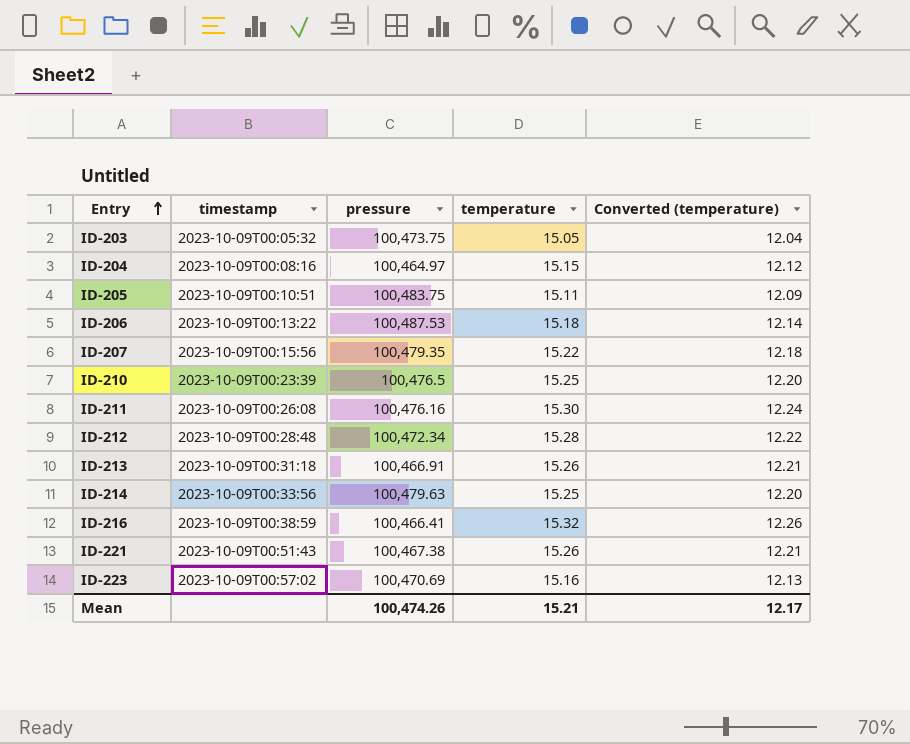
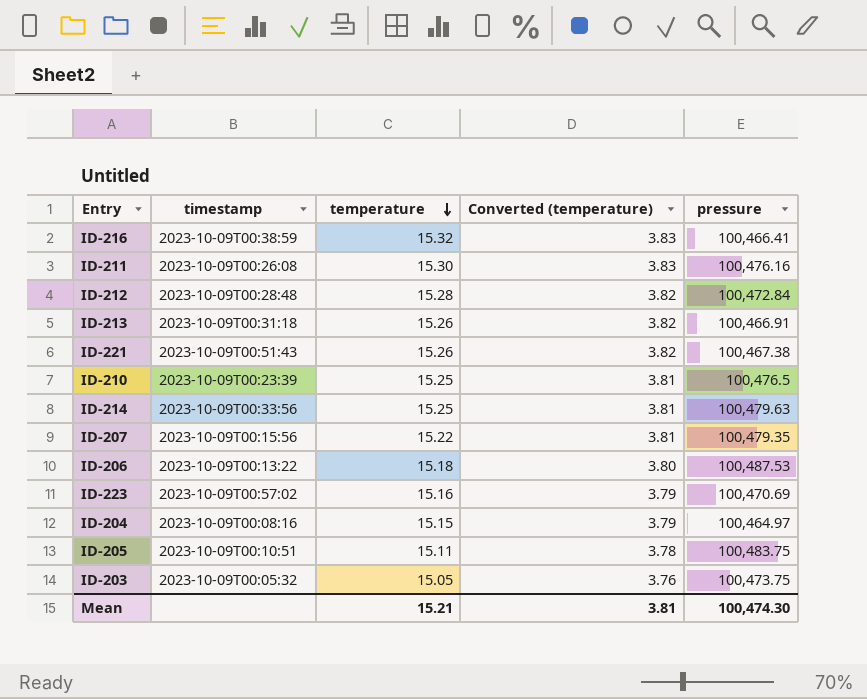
row order: Entry ascending -> temperature descending
column Converted (temperature) | formula: [temperature] * 0.8 -> [temperature] * 0.25
column pressure | position: 3 -> 5
ID-212 | pressure: 100,472.34 -> 100,472.84
Mean | Converted (temperature): 12.17 -> 3.81
Mean | pressure: 100,474.26 -> 100,474.30

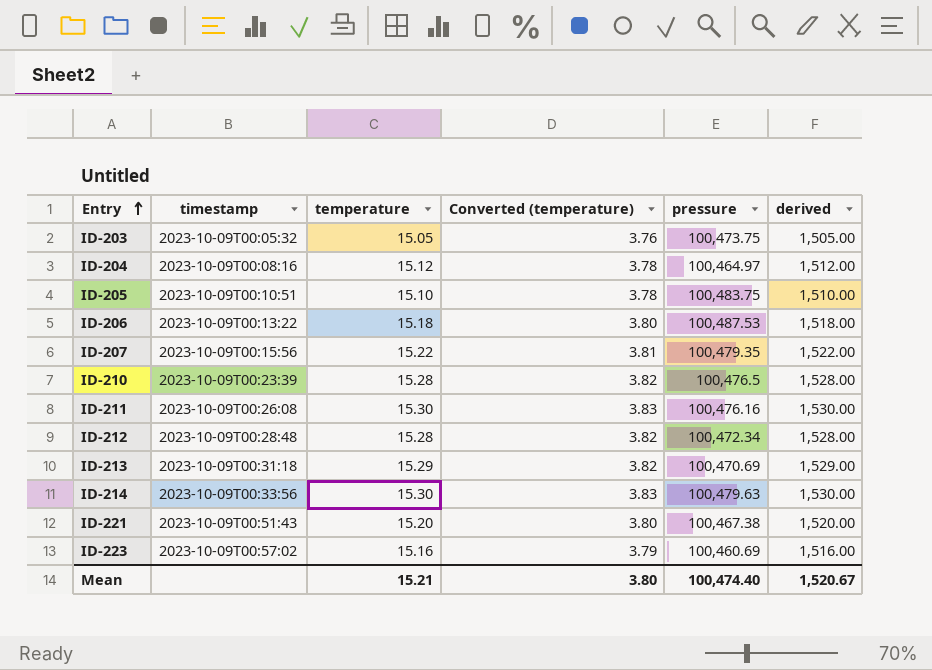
row order: temperature descending -> Entry ascending
column derived | formula: none -> [temperature] * 100
row ID-216: 2023-10-09T00:38:59 | 15.32 | 3.83 | 100,466.41 -> none
ID-204 | temperature: 15.15 -> 15.12
ID-204 | Converted (temperature): 3.79 -> 3.78
ID-205 | temperature: 15.11 -> 15.10
ID-210 | temperature: 15.25 -> 15.28
ID-210 | Converted (temperature): 3.81 -> 3.82
ID-212 | pressure: 100,472.84 -> 100,472.34
ID-213 | temperature: 15.26 -> 15.29
ID-213 | pressure: 100,466.91 -> 100,470.69
ID-214 | temperature: 15.25 -> 15.30
ID-214 | Converted (temperature): 3.81 -> 3.83
ID-221 | temperature: 15.26 -> 15.20
ID-221 | Converted (temperature): 3.82 -> 3.80
ID-223 | pressure: 100,470.69 -> 100,460.69
Mean | Converted (temperature): 3.81 -> 3.80
Mean | pressure: 100,474.30 -> 100,474.40

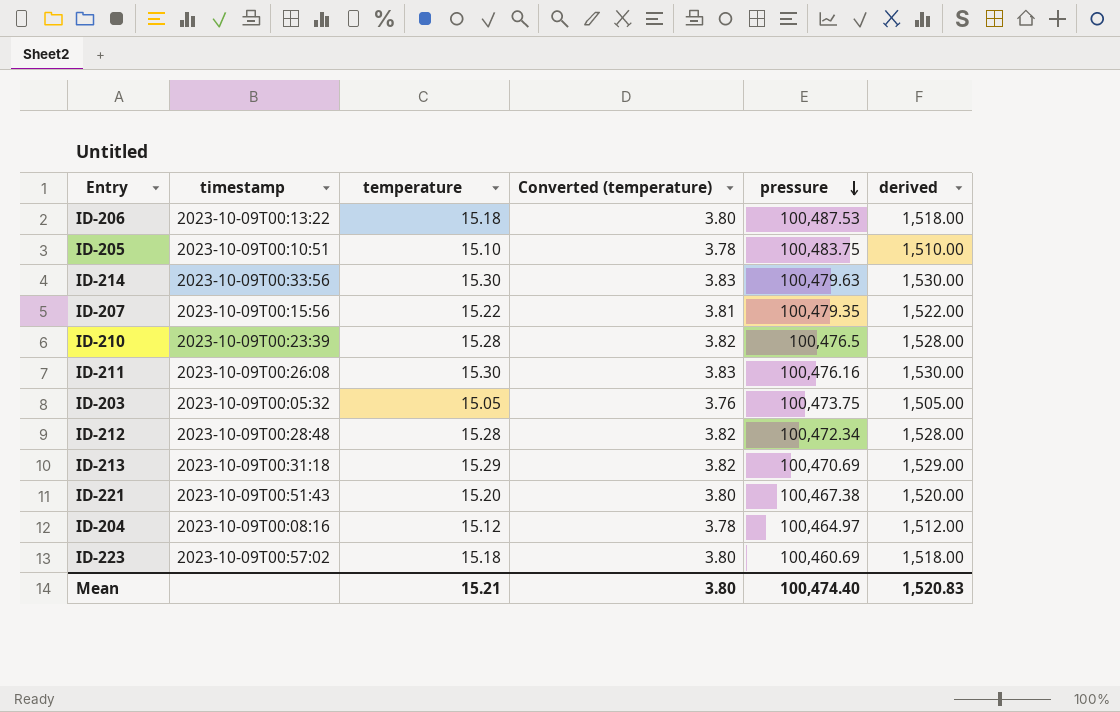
row order: Entry ascending -> pressure descending
ID-223 | temperature: 15.16 -> 15.18
ID-223 | Converted (temperature): 3.79 -> 3.80
ID-223 | derived: 1,516.00 -> 1,518.00
Mean | derived: 1,520.67 -> 1,520.83

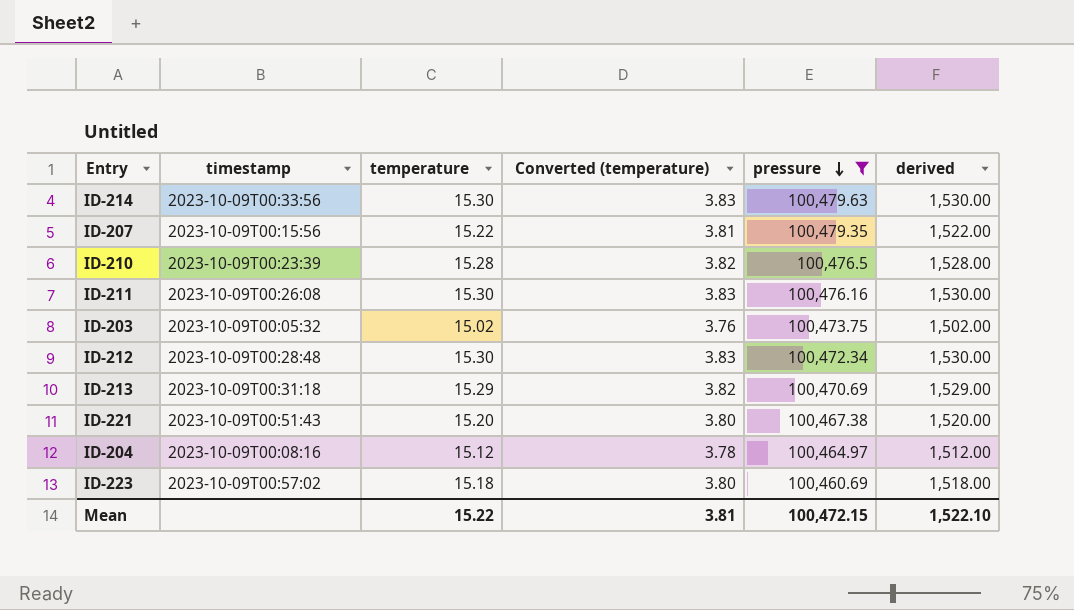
filter: none -> pressure <= 100,479.63
ID-203 | temperature: 15.05 -> 15.02
ID-203 | derived: 1,505.00 -> 1,502.00
ID-212 | temperature: 15.28 -> 15.30
ID-212 | Converted (temperature): 3.82 -> 3.83
ID-212 | derived: 1,528.00 -> 1,530.00
Mean | temperature: 15.21 -> 15.22
Mean | Converted (temperature): 3.80 -> 3.81
Mean | pressure: 100,474.40 -> 100,472.15
Mean | derived: 1,520.83 -> 1,522.10

